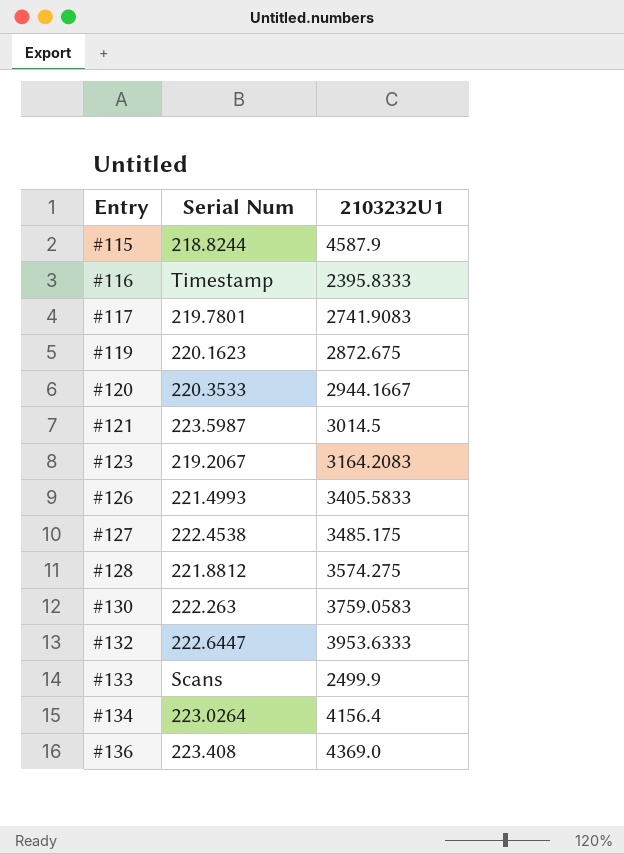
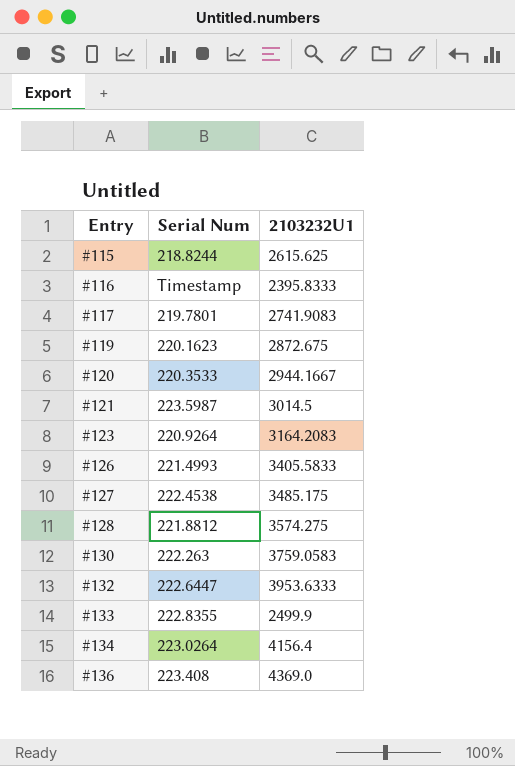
#115 | 2103232U1: 4587.9 -> 2615.625
#123 | Serial Num: 219.2067 -> 220.9264
#133 | Serial Num: Scans -> 222.8355

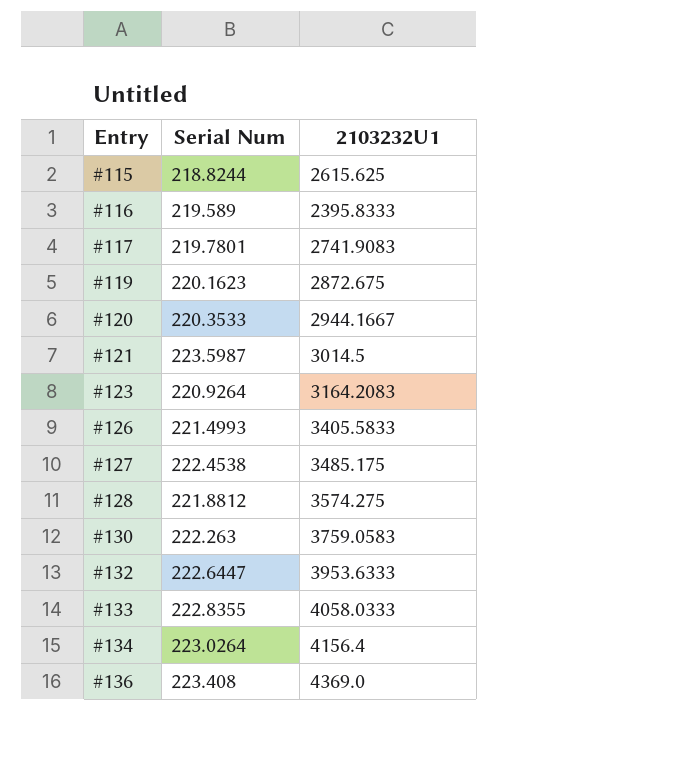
#116 | Serial Num: Timestamp -> 219.589
#133 | 2103232U1: 2499.9 -> 4058.0333

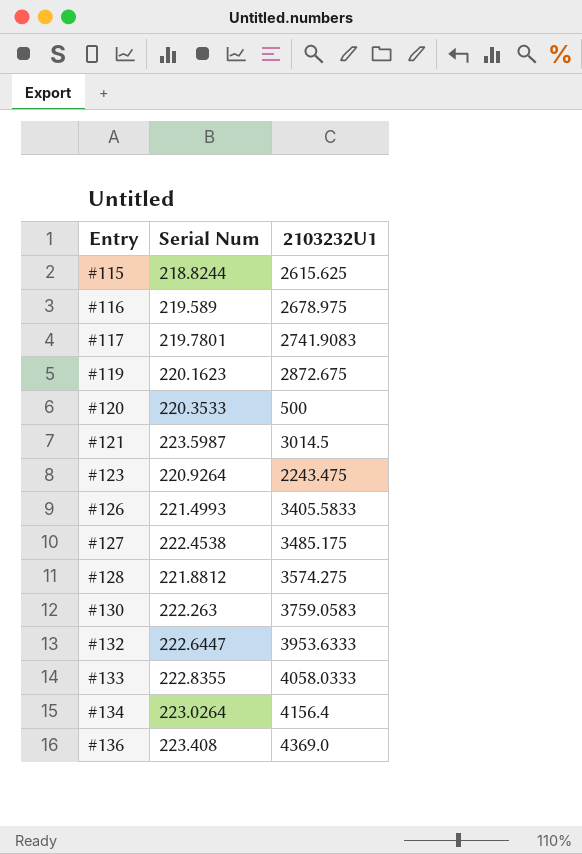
#116 | 2103232U1: 2395.8333 -> 2678.975
#120 | 2103232U1: 2944.1667 -> 500
#123 | 2103232U1: 3164.2083 -> 2243.475

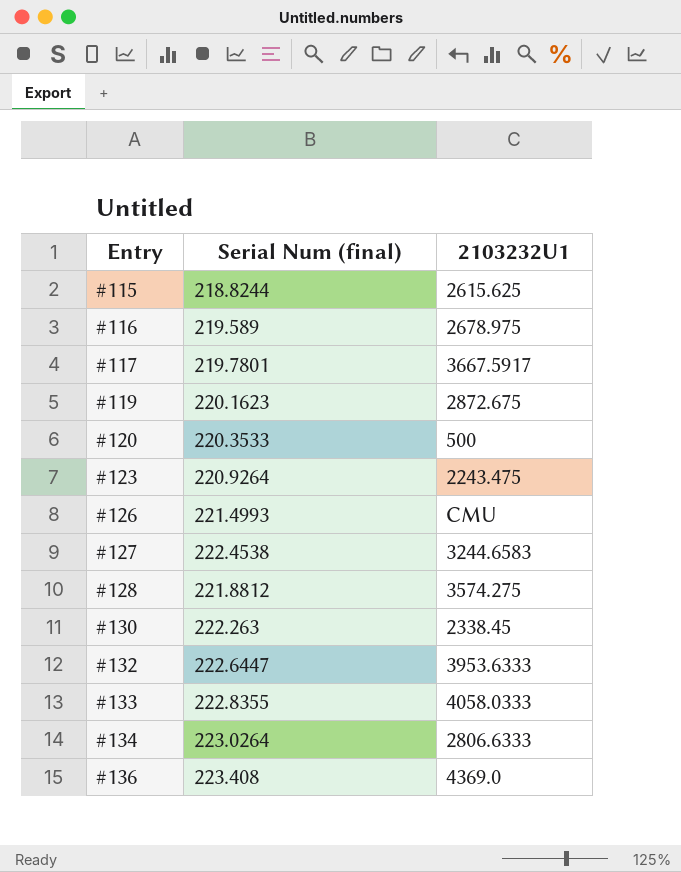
column name: Serial Num -> Serial Num (final)
row #121: 223.5987 | 3014.5 -> none
#117 | 2103232U1: 2741.9083 -> 3667.5917
#126 | 2103232U1: 3405.5833 -> CMU
#127 | 2103232U1: 3485.175 -> 3244.6583
#130 | 2103232U1: 3759.0583 -> 2338.45
#134 | 2103232U1: 4156.4 -> 2806.6333

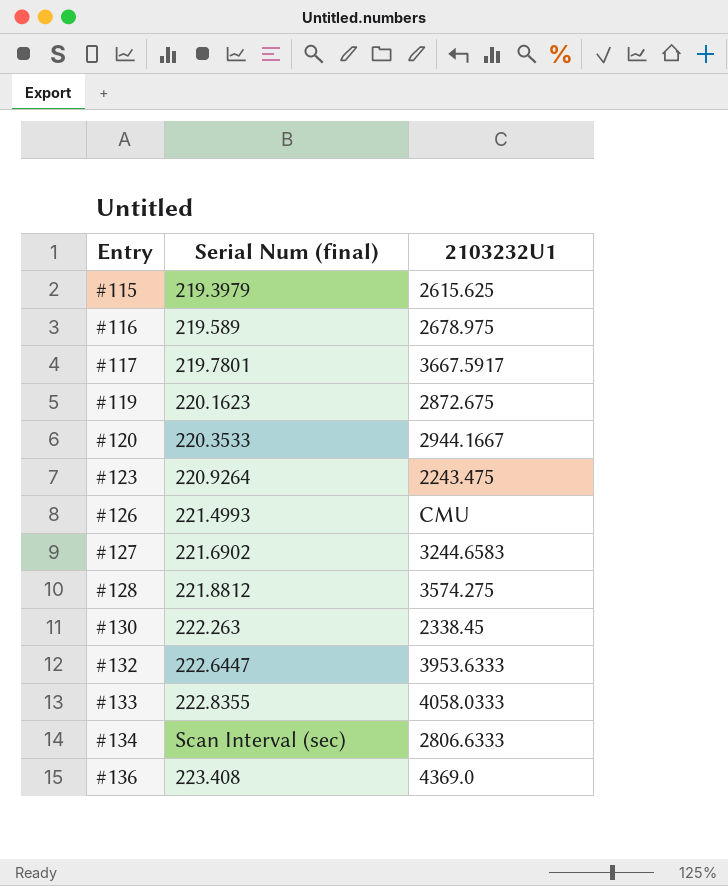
#115 | Serial Num (final): 218.8244 -> 219.3979
#120 | 2103232U1: 500 -> 2944.1667
#127 | Serial Num (final): 222.4538 -> 221.6902
#134 | Serial Num (final): 223.0264 -> Scan Interval (sec)

